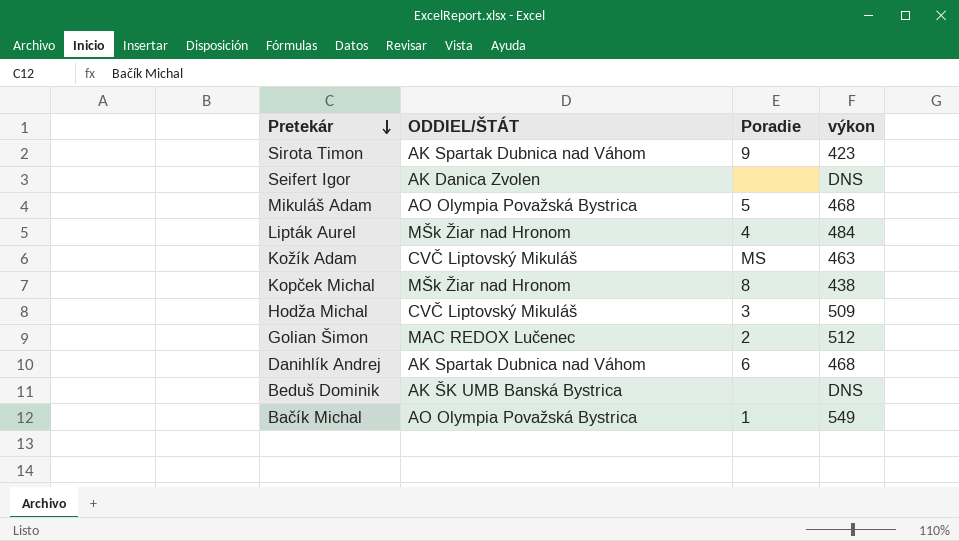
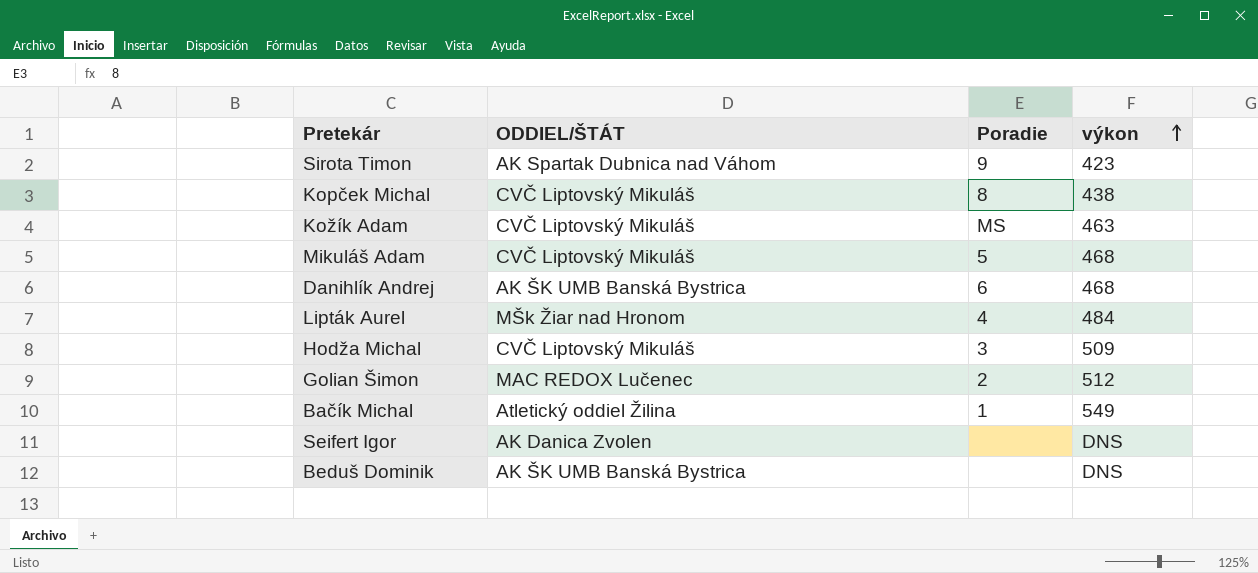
row order: Pretekár descending -> výkon ascending
Kopček Michal | ODDIEL/ŠTÁT: MŠk Žiar nad Hronom -> CVČ Liptovský Mikuláš
Mikuláš Adam | ODDIEL/ŠTÁT: AO Olympia Považská Bystrica -> CVČ Liptovský Mikuláš
Danihlík Andrej | ODDIEL/ŠTÁT: AK Spartak Dubnica nad Váhom -> AK ŠK UMB Banská Bystrica
Bačík Michal | ODDIEL/ŠTÁT: AO Olympia Považská Bystrica -> Atletický oddiel Žilina

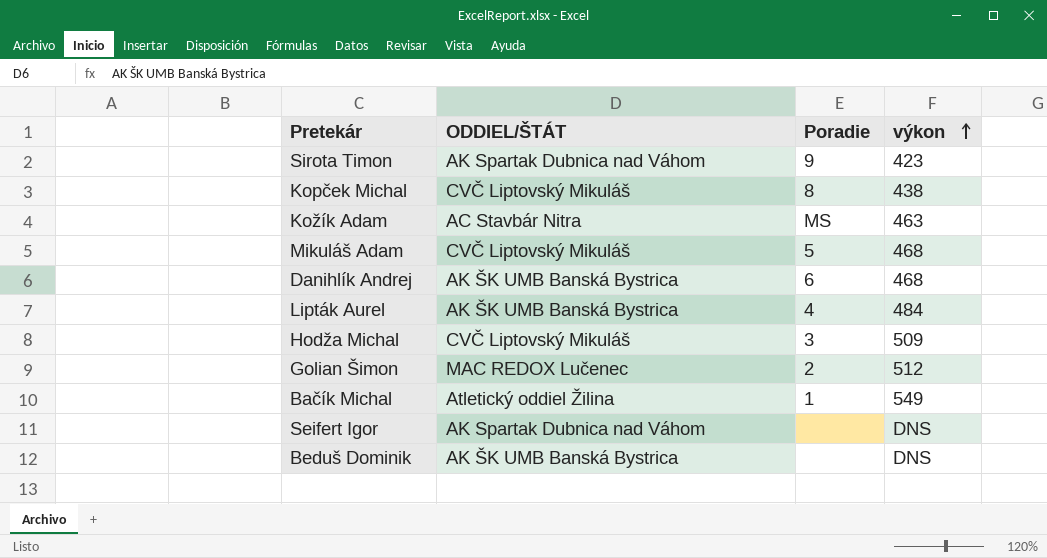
Kožík Adam | ODDIEL/ŠTÁT: CVČ Liptovský Mikuláš -> AC Stavbár Nitra
Lipták Aurel | ODDIEL/ŠTÁT: MŠk Žiar nad Hronom -> AK ŠK UMB Banská Bystrica
Seifert Igor | ODDIEL/ŠTÁT: AK Danica Zvolen -> AK Spartak Dubnica nad Váhom

